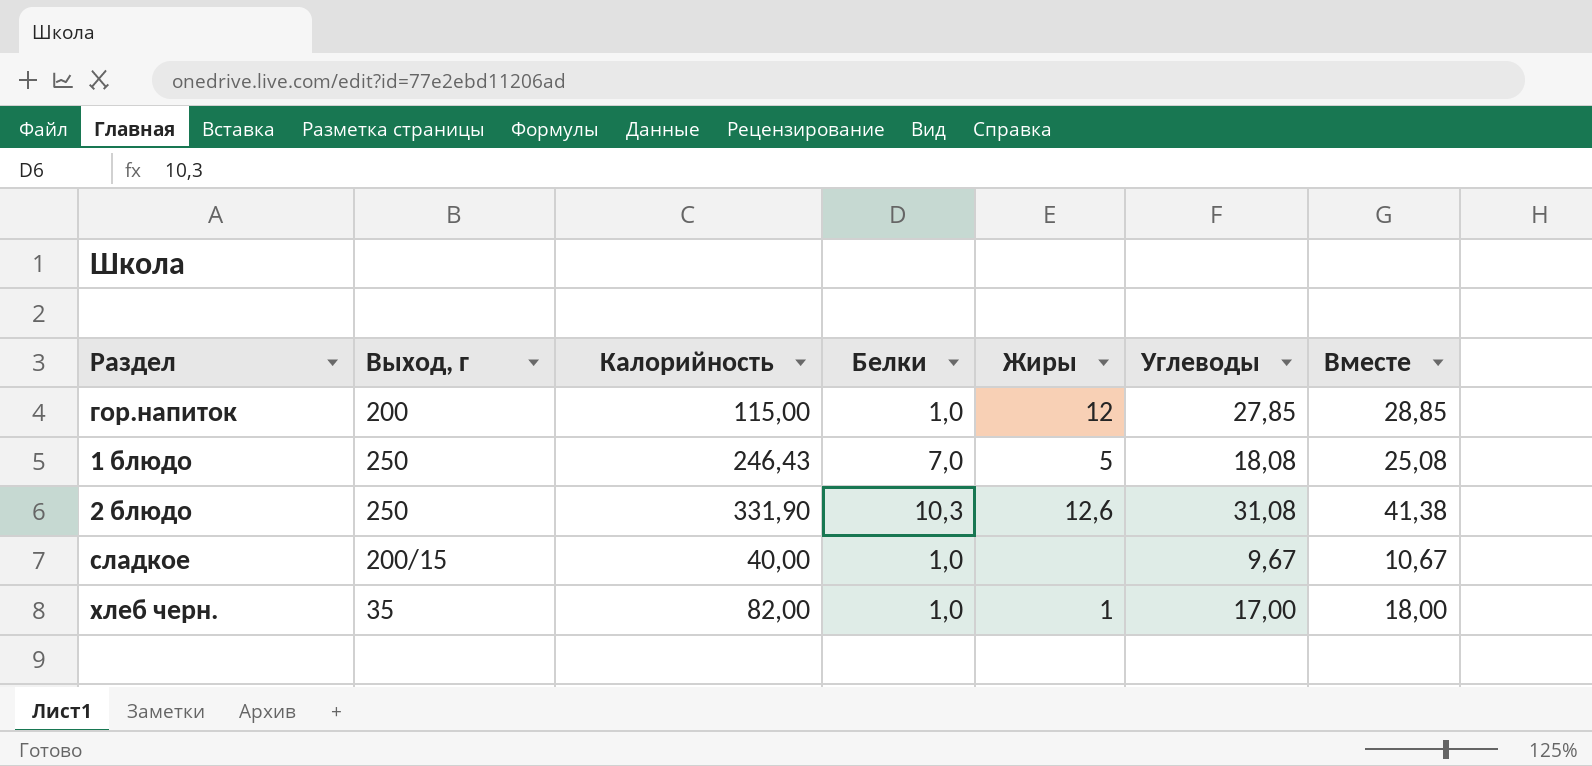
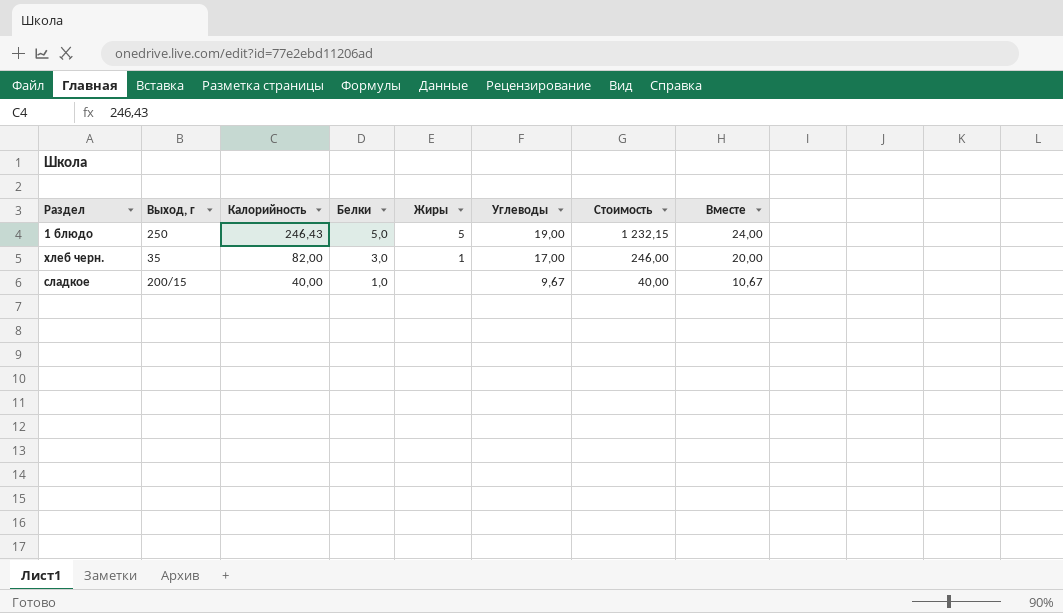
row order: none -> Калорийность descending
column Стоимость | formula: none -> [Калорийность] * [Белки]
row гор.напиток: 200 | 115,00 | 1,0 | 12 | 27,85 | 28,85 -> none
row 2 блюдо: 250 | 331,90 | 10,3 | 12,6 | 31,08 | 41,38 -> none
1 блюдо | Белки: 7,0 -> 5,0
1 блюдо | Углеводы: 18,08 -> 19,00
1 блюдо | Вместе: 25,08 -> 24,00
хлеб черн. | Белки: 1,0 -> 3,0
хлеб черн. | Вместе: 18,00 -> 20,00

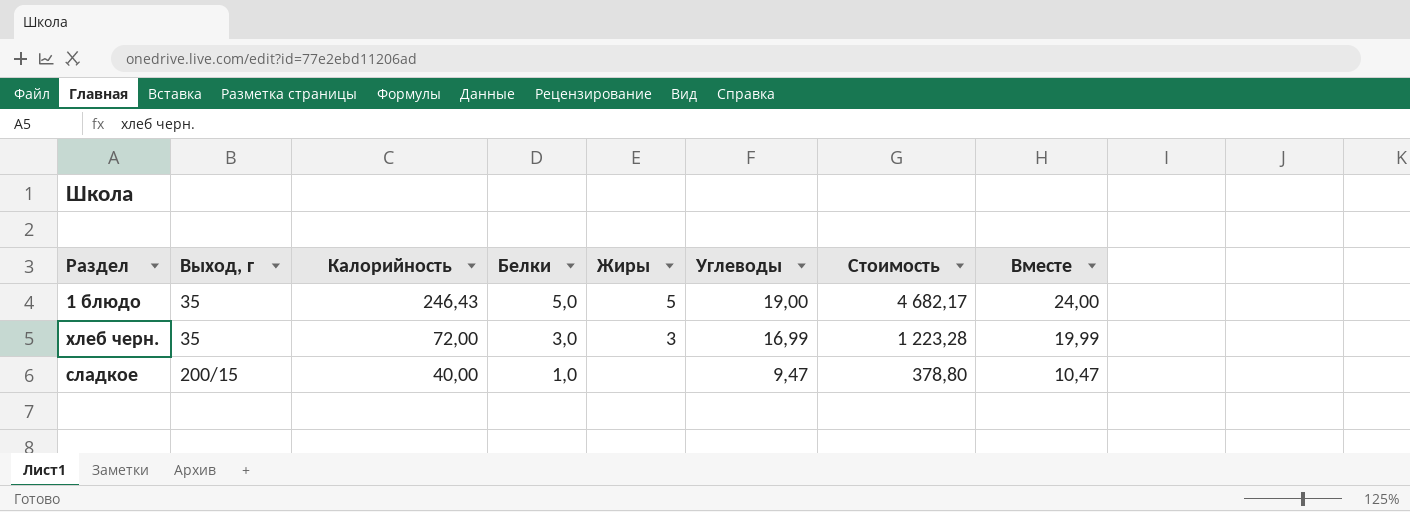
column Стоимость | formula: [Калорийность] * [Белки] -> [Калорийность] * [Углеводы]
1 блюдо | Выход, г: 250 -> 35
хлеб черн. | Калорийность: 82,00 -> 72,00
хлеб черн. | Жиры: 1 -> 3
хлеб черн. | Углеводы: 17,00 -> 16,99
хлеб черн. | Вместе: 20,00 -> 19,99
сладкое | Углеводы: 9,67 -> 9,47
сладкое | Вместе: 10,67 -> 10,47

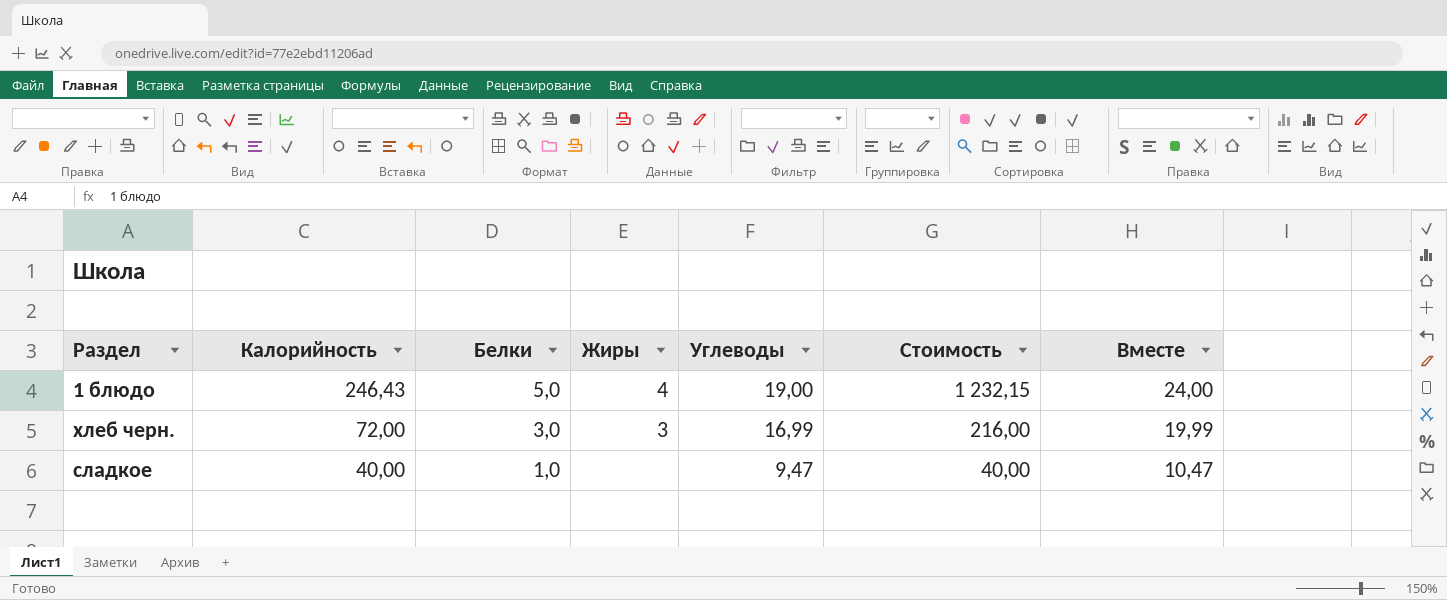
column Выход, г | position: 2 -> none
column Стоимость | formula: [Калорийность] * [Углеводы] -> [Калорийность] * [Белки]
1 блюдо | Жиры: 5 -> 4

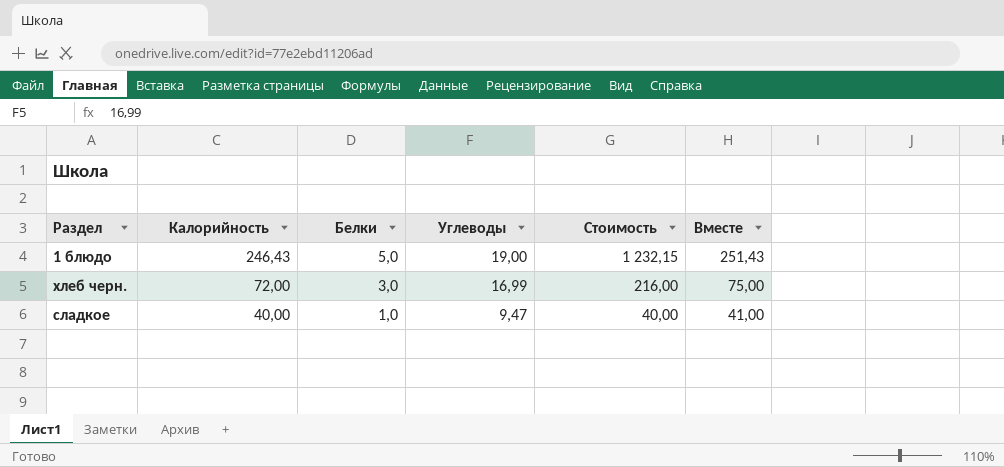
column Жиры | position: 4 -> none
column Вместе | formula: [Белки] + [Углеводы] -> [Калорийность] + [Белки]

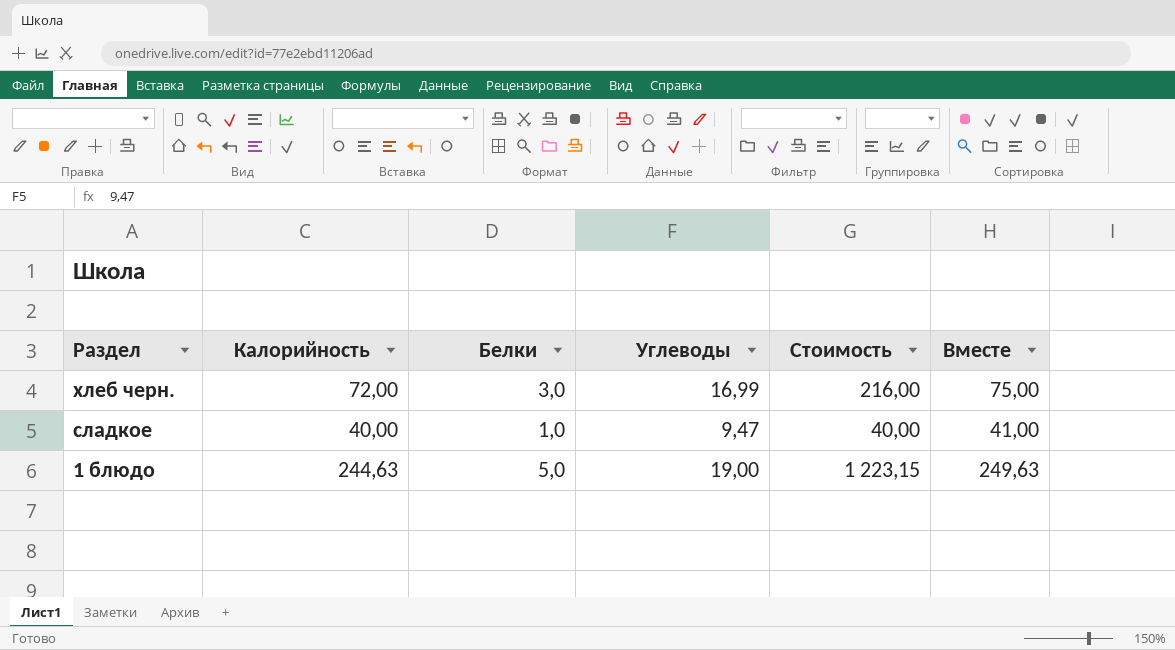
row order: Калорийность descending -> Раздел descending
1 блюдо | Калорийность: 246,43 -> 244,63
1 блюдо | Стоимость: 1 232,15 -> 1 223,15
1 блюдо | Вместе: 251,43 -> 249,63

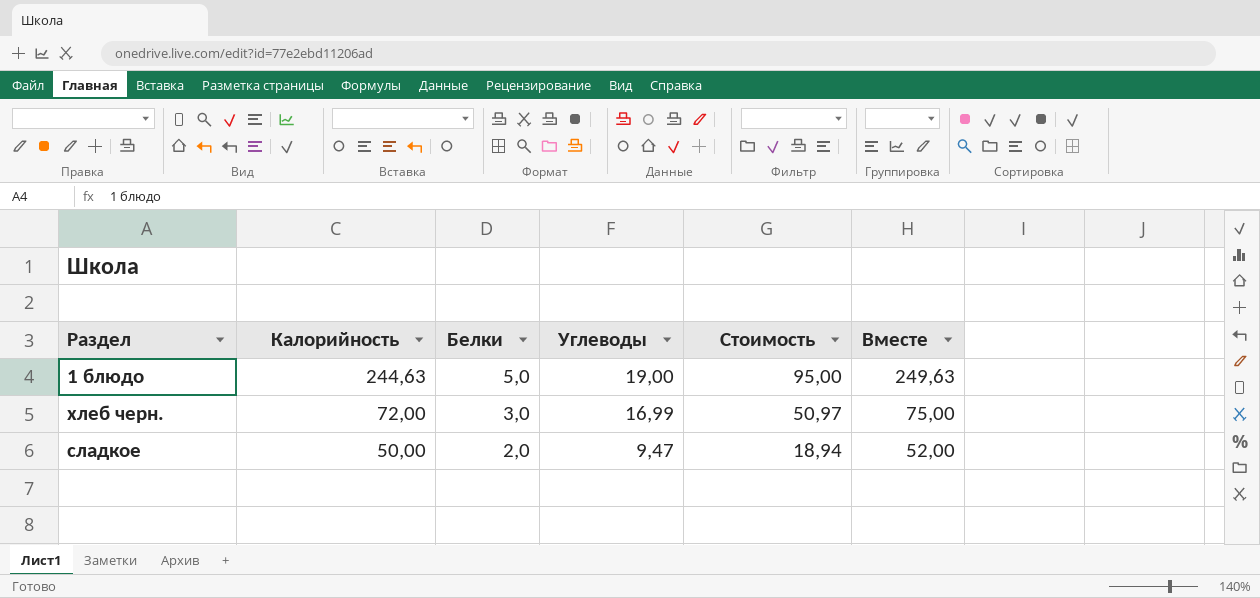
row order: Раздел descending -> Калорийность descending
column Стоимость | formula: [Калорийность] * [Белки] -> [Белки] * [Углеводы]
сладкое | Калорийность: 40,00 -> 50,00
сладкое | Белки: 1,0 -> 2,0
сладкое | Вместе: 41,00 -> 52,00

